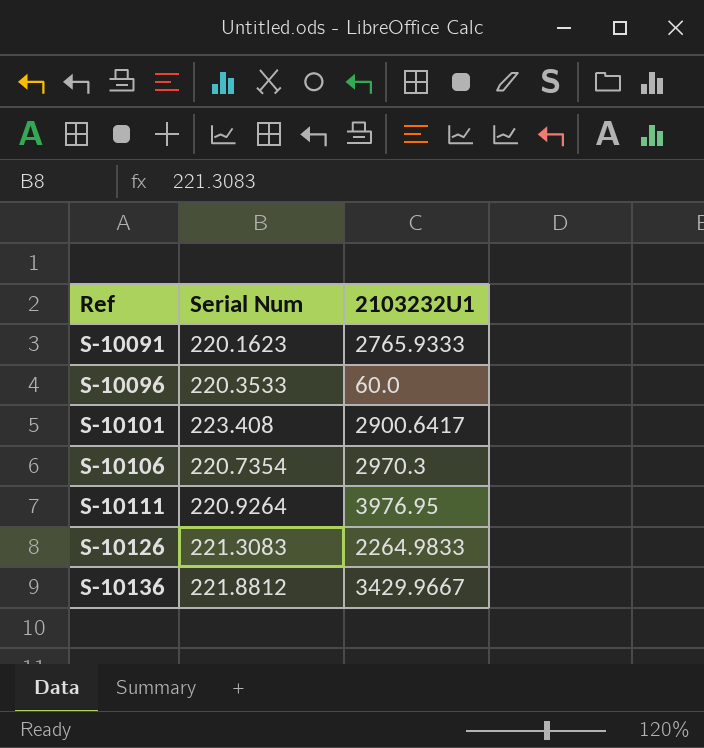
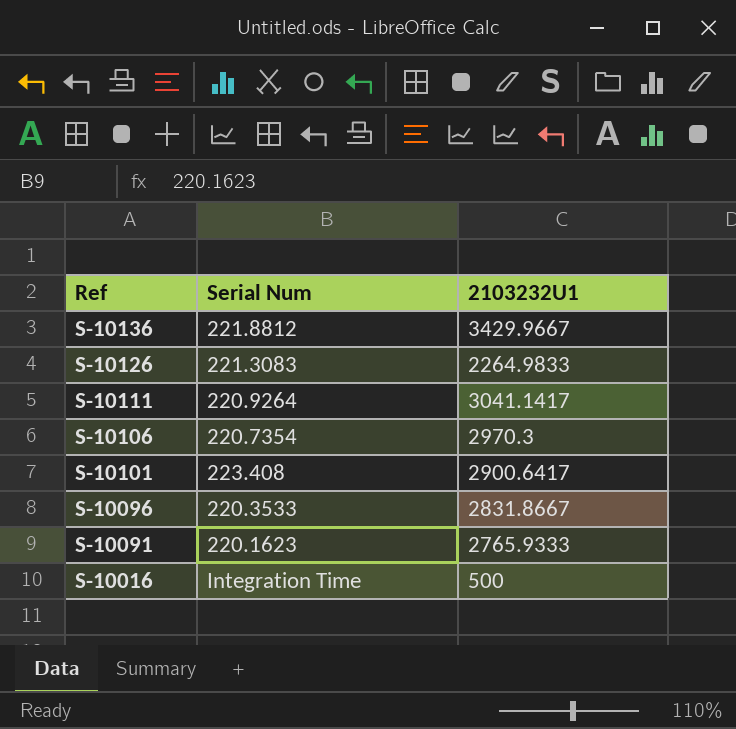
row order: Ref ascending -> Ref descending
S-10111 | 2103232U1: 3976.95 -> 3041.1417
S-10096 | 2103232U1: 60.0 -> 2831.8667
row S-10016: none -> Integration Time | 500

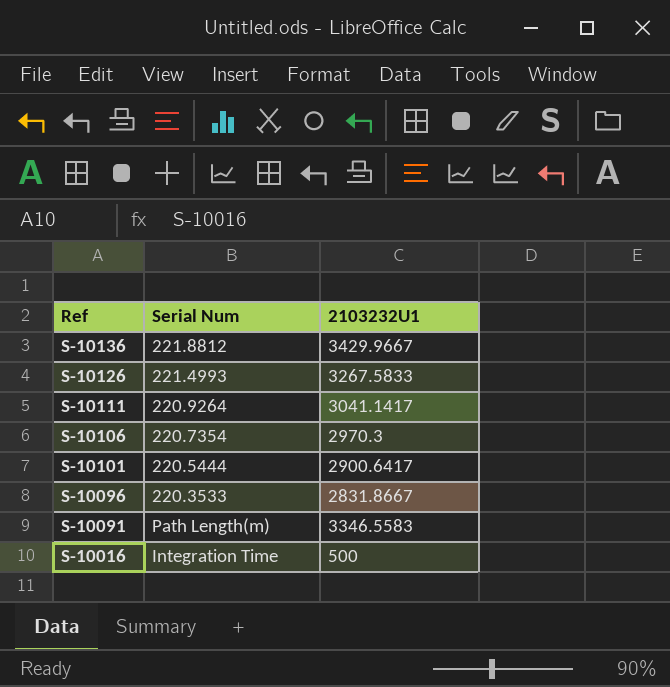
S-10126 | Serial Num: 221.3083 -> 221.4993
S-10126 | 2103232U1: 2264.9833 -> 3267.5833
S-10101 | Serial Num: 223.408 -> 220.5444
S-10091 | Serial Num: 220.1623 -> Path Length(m)
S-10091 | 2103232U1: 2765.9333 -> 3346.5583

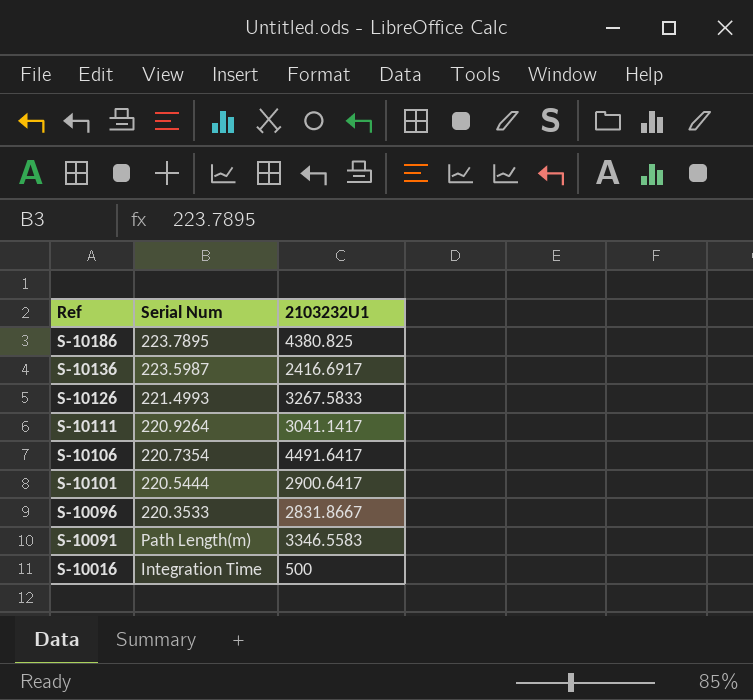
row S-10186: none -> 223.7895 | 4380.825
S-10136 | Serial Num: 221.8812 -> 223.5987
S-10136 | 2103232U1: 3429.9667 -> 2416.6917
S-10106 | 2103232U1: 2970.3 -> 4491.6417

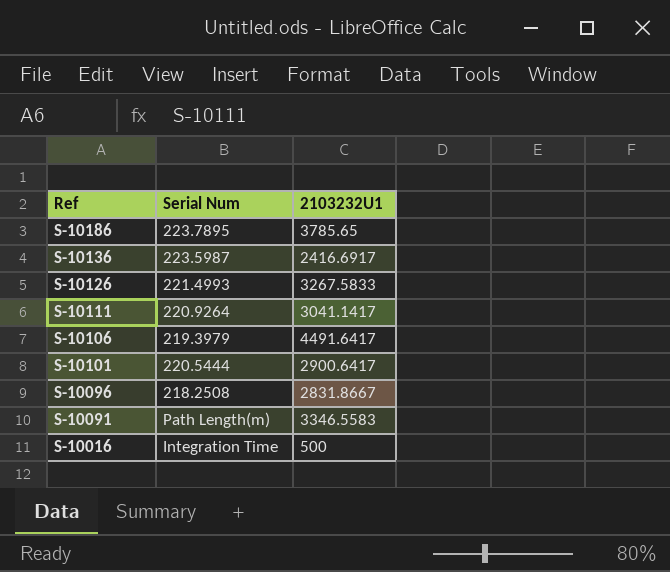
S-10186 | 2103232U1: 4380.825 -> 3785.65
S-10106 | Serial Num: 220.7354 -> 219.3979
S-10096 | Serial Num: 220.3533 -> 218.2508

